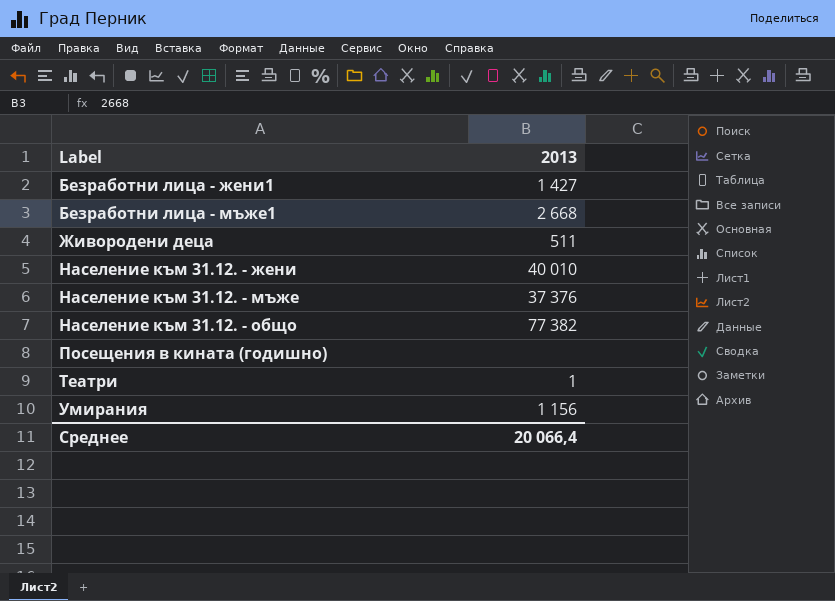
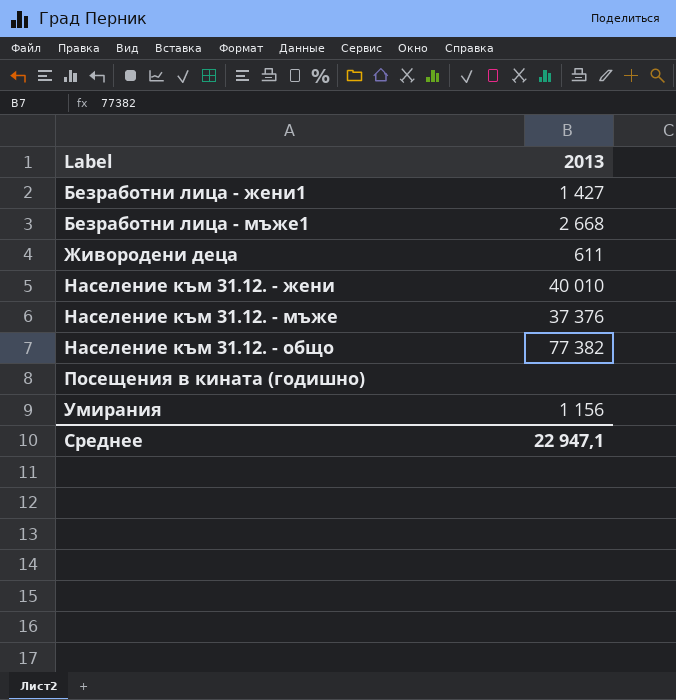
row Театри: 1 -> none
Живородени деца | 2013: 511 -> 611
Среднее | 2013: 20 066,4 -> 22 947,1

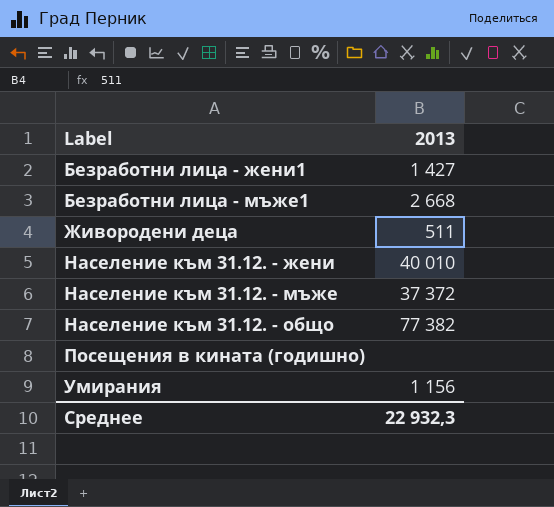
Живородени деца | 2013: 611 -> 511
Население към 31.12. - мъже | 2013: 37 376 -> 37 372
Среднее | 2013: 22 947,1 -> 22 932,3

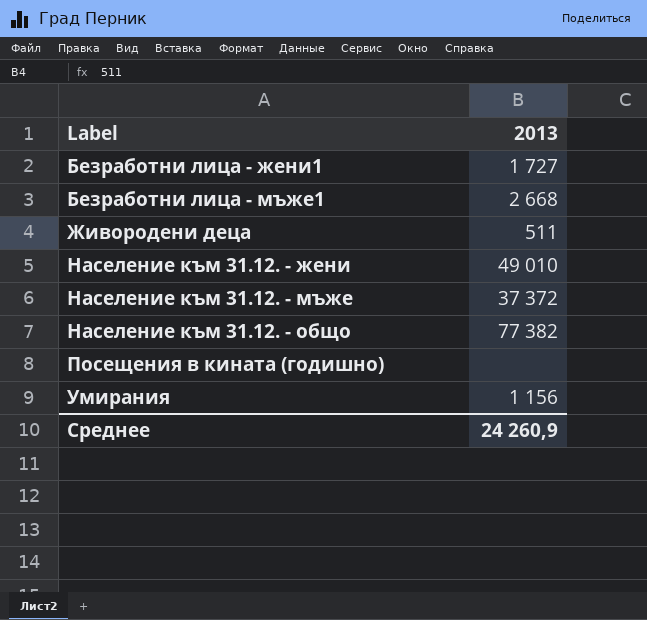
Безработни лица - жени1 | 2013: 1 427 -> 1 727
Население към 31.12. - жени | 2013: 40 010 -> 49 010
Среднее | 2013: 22 932,3 -> 24 260,9

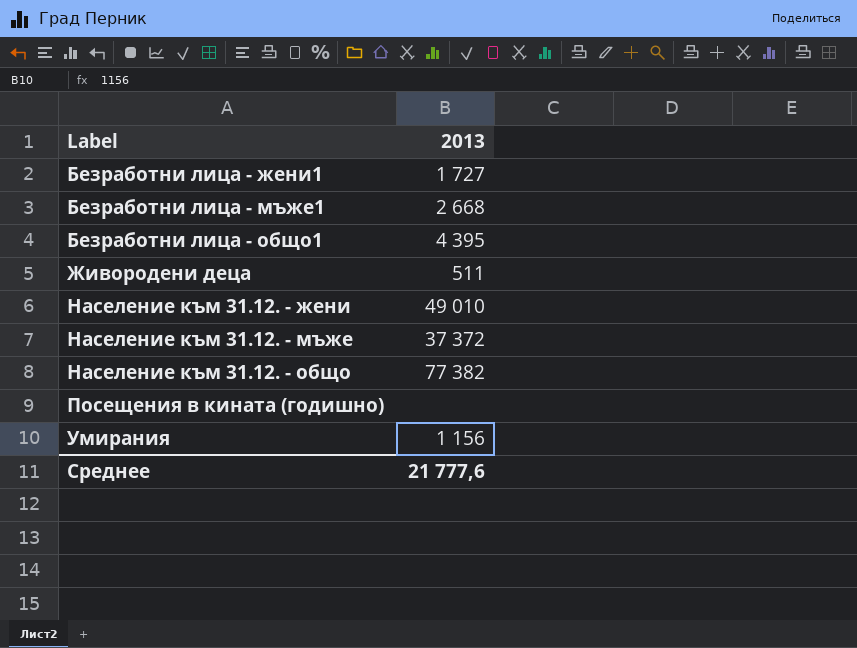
row Безработни лица - общо1: none -> 4 395
Среднее | 2013: 24 260,9 -> 21 777,6

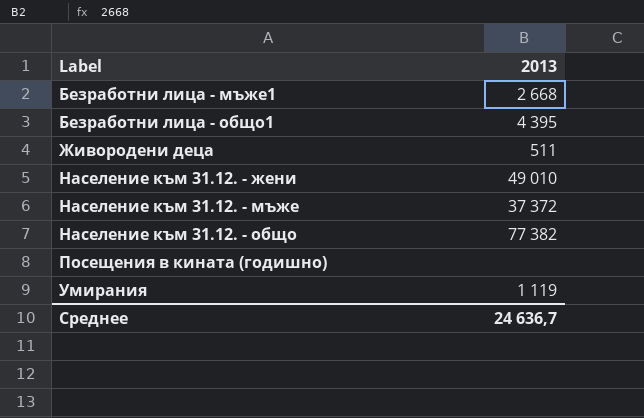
row Безработни лица - жени1: 1 727 -> none
Умирания | 2013: 1 156 -> 1 119
Среднее | 2013: 21 777,6 -> 24 636,7

